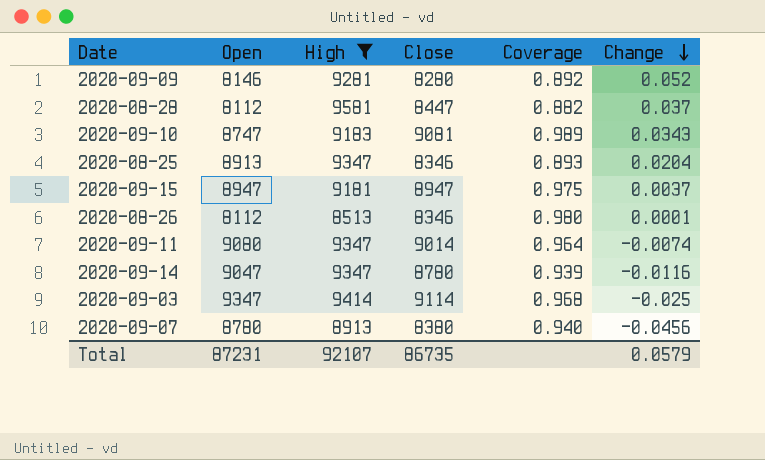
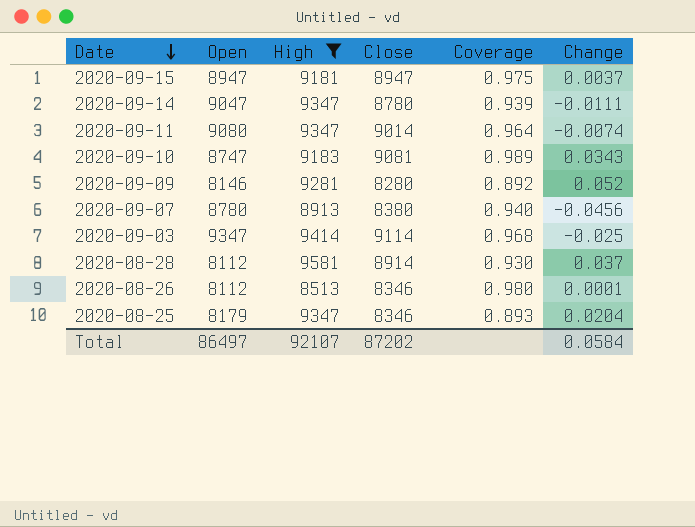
row order: Change descending -> Date descending
2020-09-14 | Change: -0.0116 -> -0.0111
2020-08-28 | Close: 8447 -> 8914
2020-08-28 | Coverage: 0.882 -> 0.930
2020-08-25 | Open: 8913 -> 8179
Total | Open: 87231 -> 86497
Total | Close: 86735 -> 87202
Total | Change: 0.0579 -> 0.0584

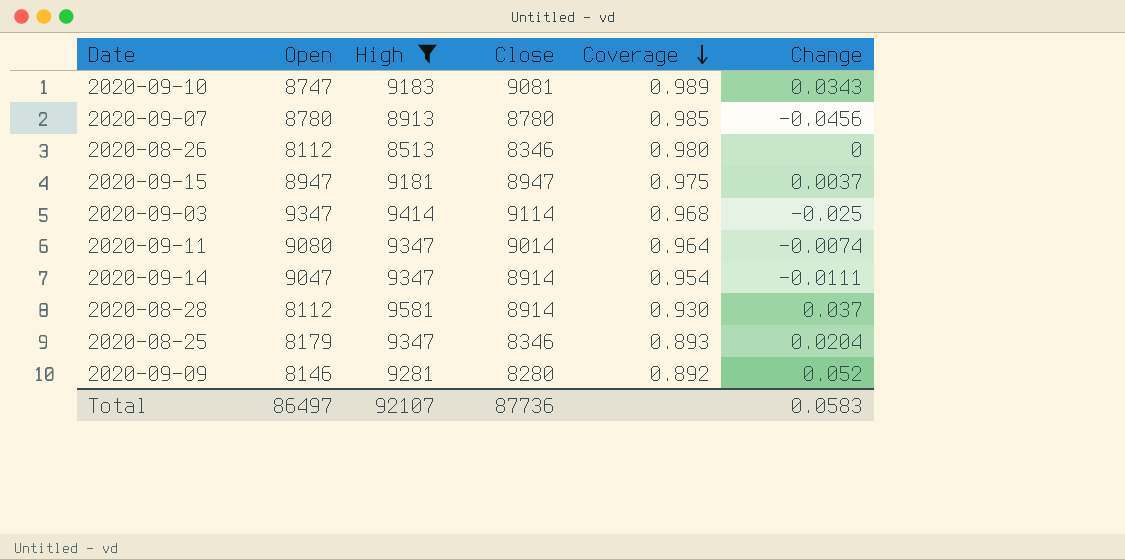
row order: Date descending -> Coverage descending
2020-09-07 | Close: 8380 -> 8780
2020-09-07 | Coverage: 0.940 -> 0.985
2020-08-26 | Change: 0.0001 -> 0
2020-09-14 | Close: 8780 -> 8914
2020-09-14 | Coverage: 0.939 -> 0.954
Total | Close: 87202 -> 87736
Total | Change: 0.0584 -> 0.0583

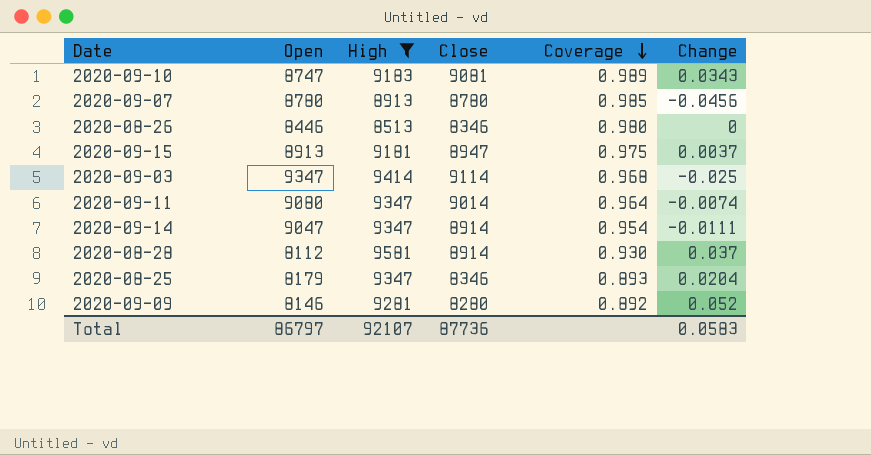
2020-08-26 | Open: 8112 -> 8446
2020-09-15 | Open: 8947 -> 8913
Total | Open: 86497 -> 86797

